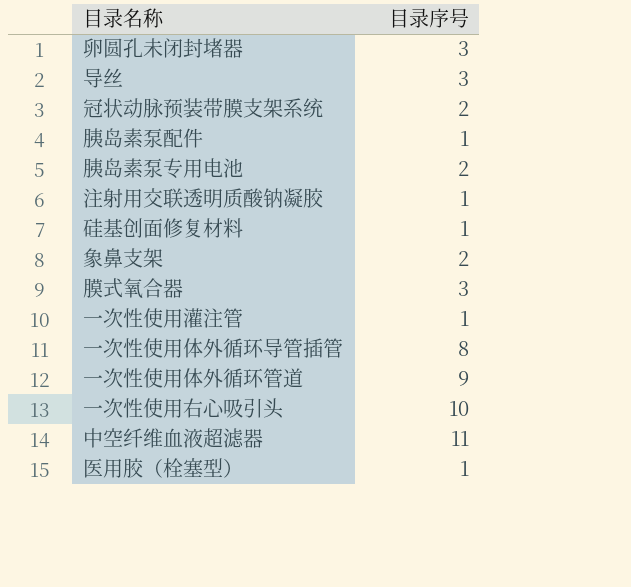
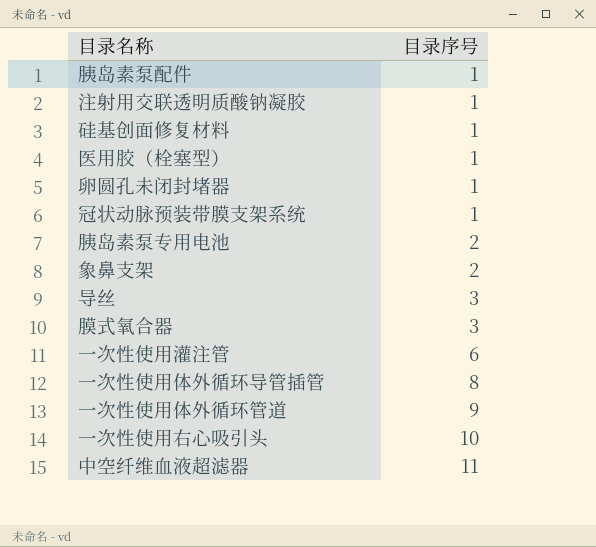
row order: none -> 目录序号 ascending
卵圆孔未闭封堵器 | 目录序号: 3 -> 1
冠状动脉预装带膜支架系统 | 目录序号: 2 -> 1
一次性使用灌注管 | 目录序号: 1 -> 6

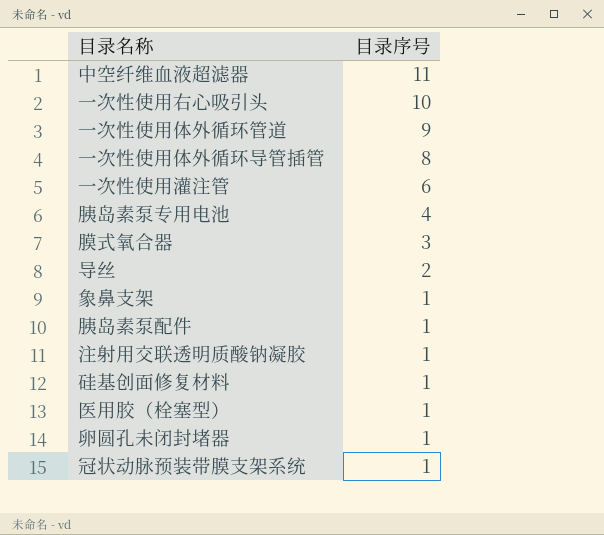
row order: 目录序号 ascending -> 目录序号 descending
胰岛素泵专用电池 | 目录序号: 2 -> 4
导丝 | 目录序号: 3 -> 2
象鼻支架 | 目录序号: 2 -> 1

